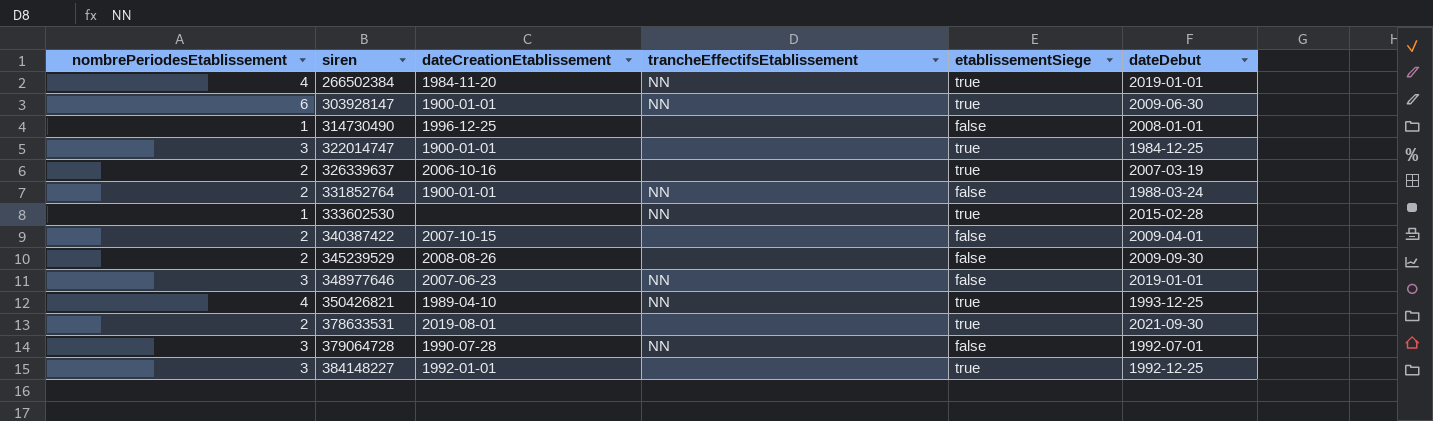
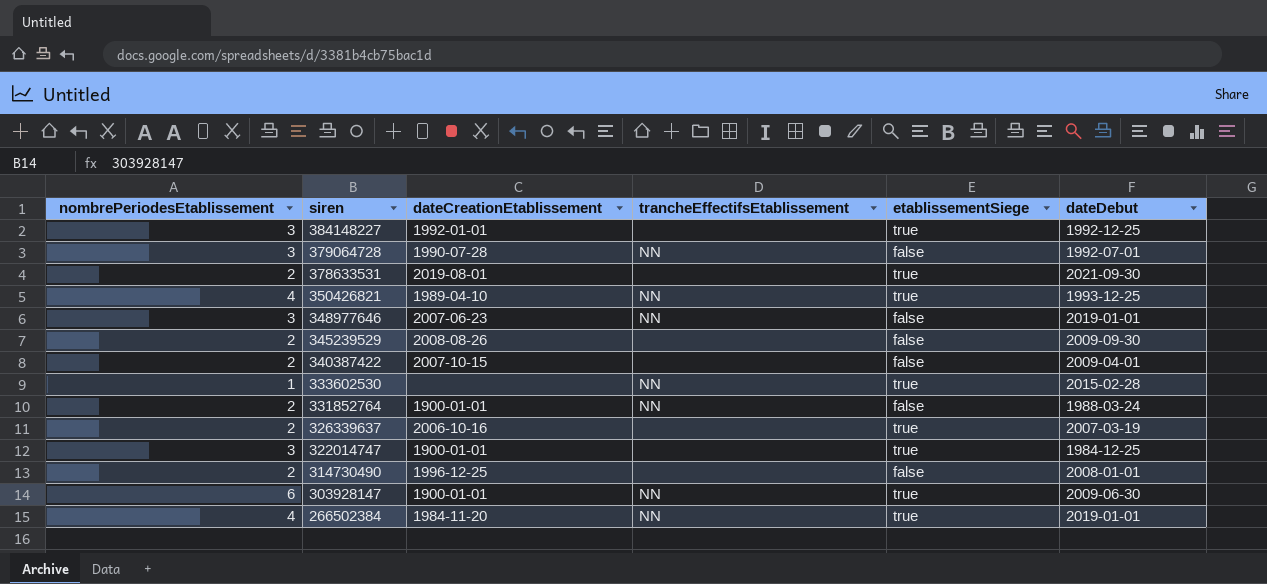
row order: siren ascending -> siren descending
314730490 | nombrePeriodesEtablissement: 1 -> 2

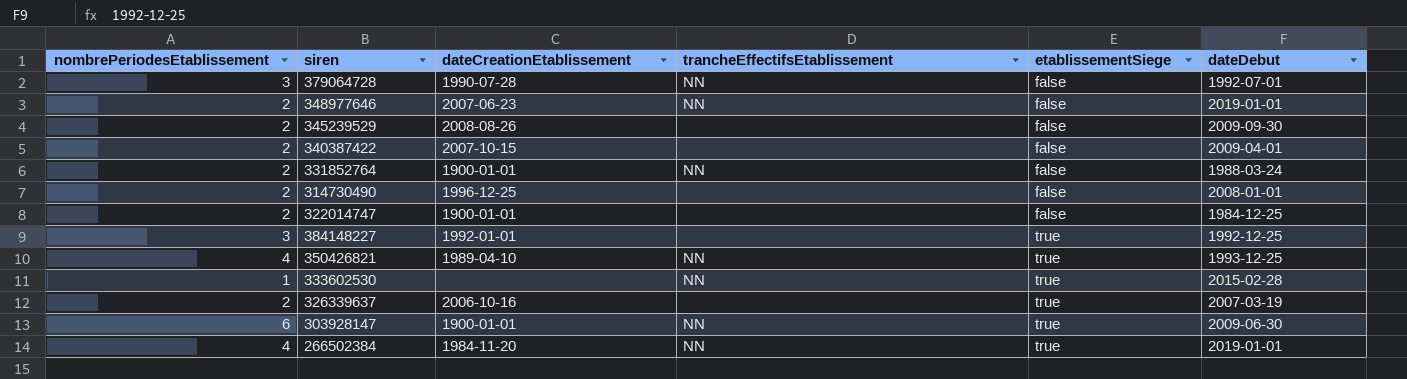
row order: siren descending -> etablissementSiege ascending
row 378633531: 2 | 2019-08-01 | none | true | 2021-09-30 -> none
348977646 | nombrePeriodesEtablissement: 3 -> 2
322014747 | nombrePeriodesEtablissement: 3 -> 2
322014747 | etablissementSiege: true -> false

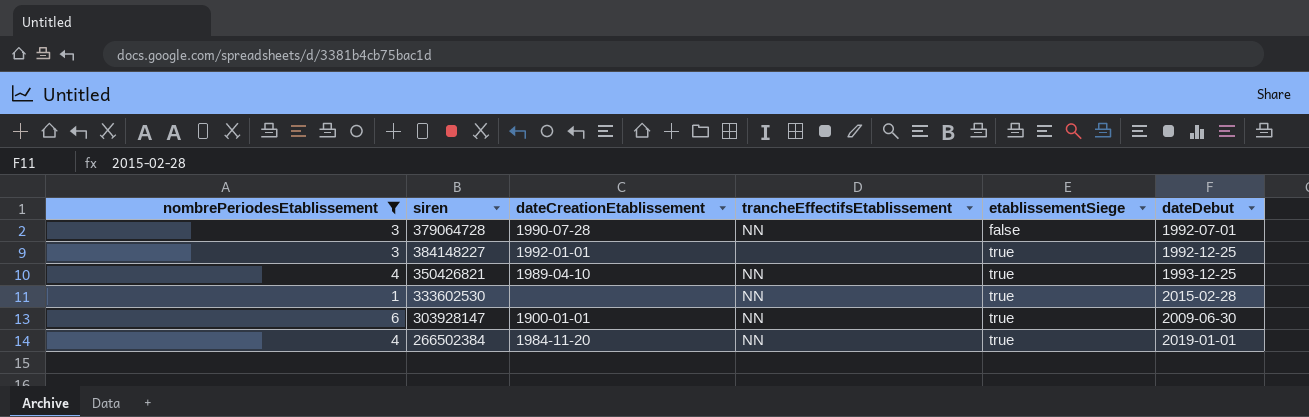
filter: none -> nombrePeriodesEtablissement != 2

